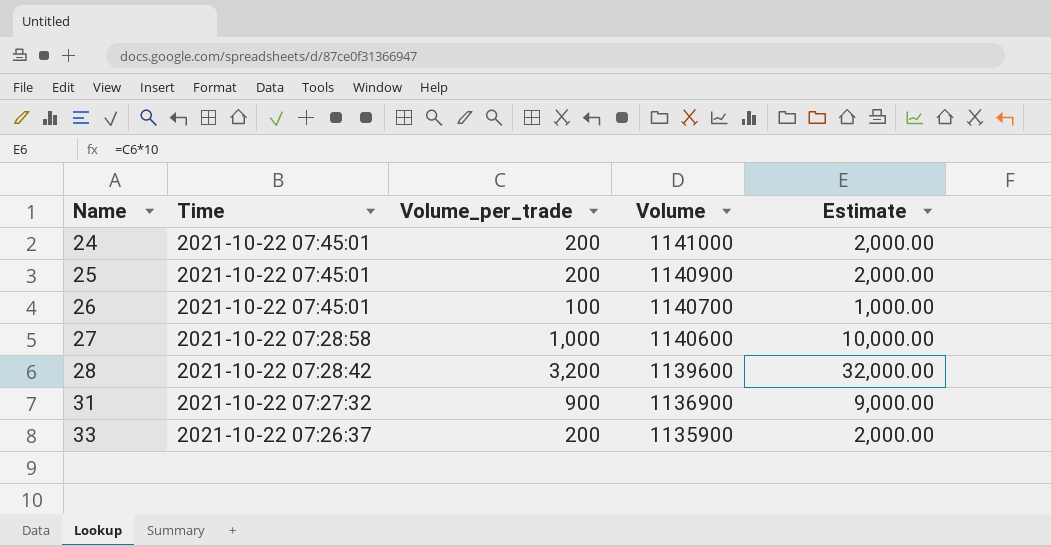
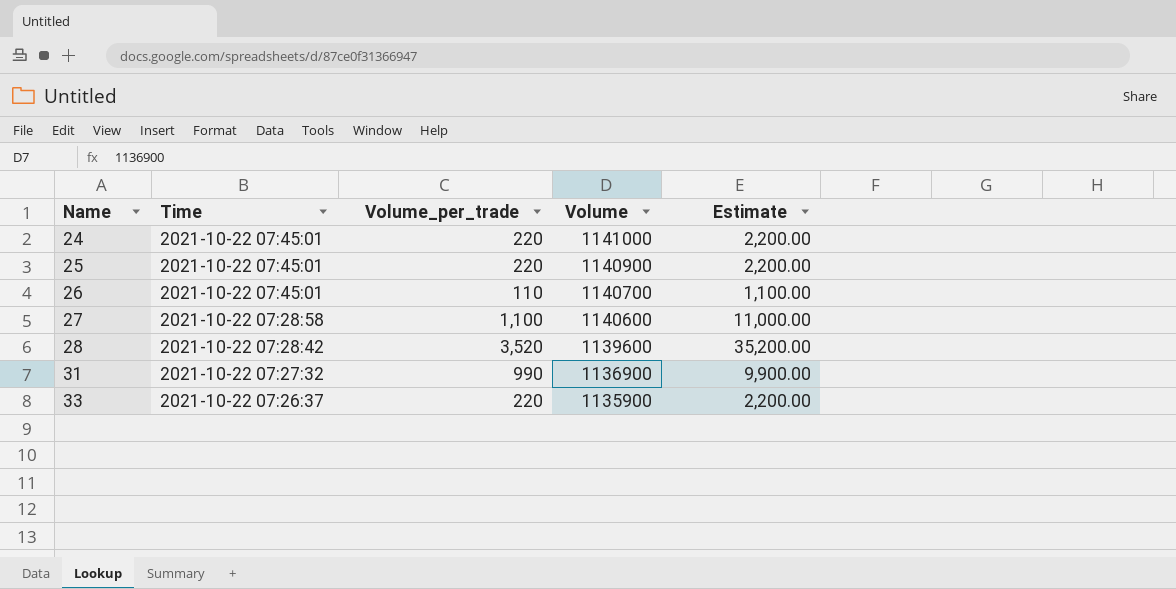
24 | Volume_per_trade: 200 -> 220
24 | Estimate: 2,000.00 -> 2,200.00
25 | Volume_per_trade: 200 -> 220
25 | Estimate: 2,000.00 -> 2,200.00
26 | Volume_per_trade: 100 -> 110
26 | Estimate: 1,000.00 -> 1,100.00
27 | Volume_per_trade: 1,000 -> 1,100
27 | Estimate: 10,000.00 -> 11,000.00
28 | Volume_per_trade: 3,200 -> 3,520
28 | Estimate: 32,000.00 -> 35,200.00
31 | Volume_per_trade: 900 -> 990
31 | Estimate: 9,000.00 -> 9,900.00
33 | Volume_per_trade: 200 -> 220
33 | Estimate: 2,000.00 -> 2,200.00

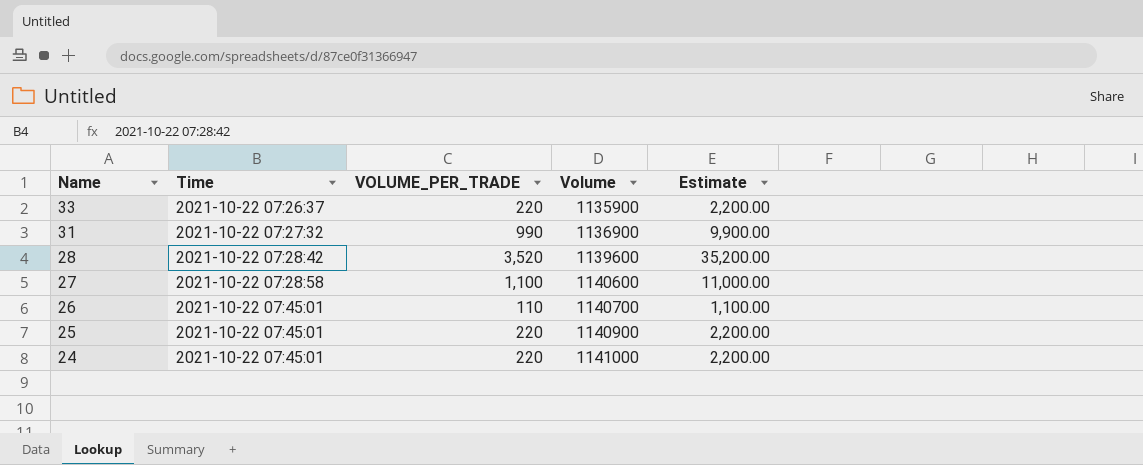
row order: Name ascending -> Name descending
column name: Volume_per_trade -> VOLUME_PER_TRADE

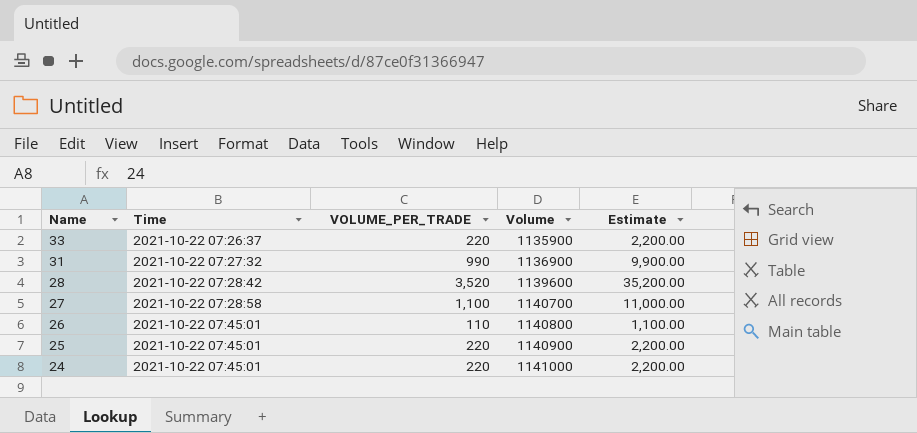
27 | Volume: 1140600 -> 1140700
26 | Volume: 1140700 -> 1140800

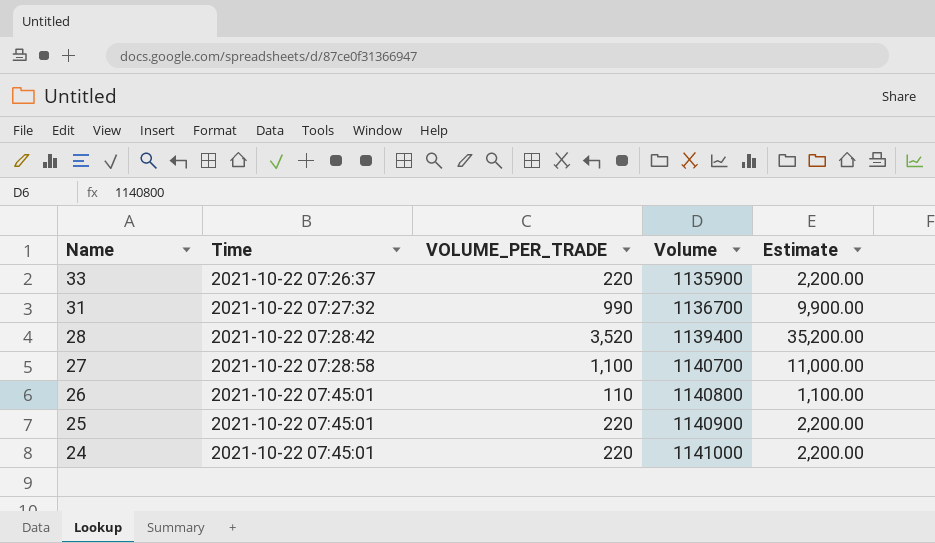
31 | Volume: 1136900 -> 1136700
28 | Volume: 1139600 -> 1139400

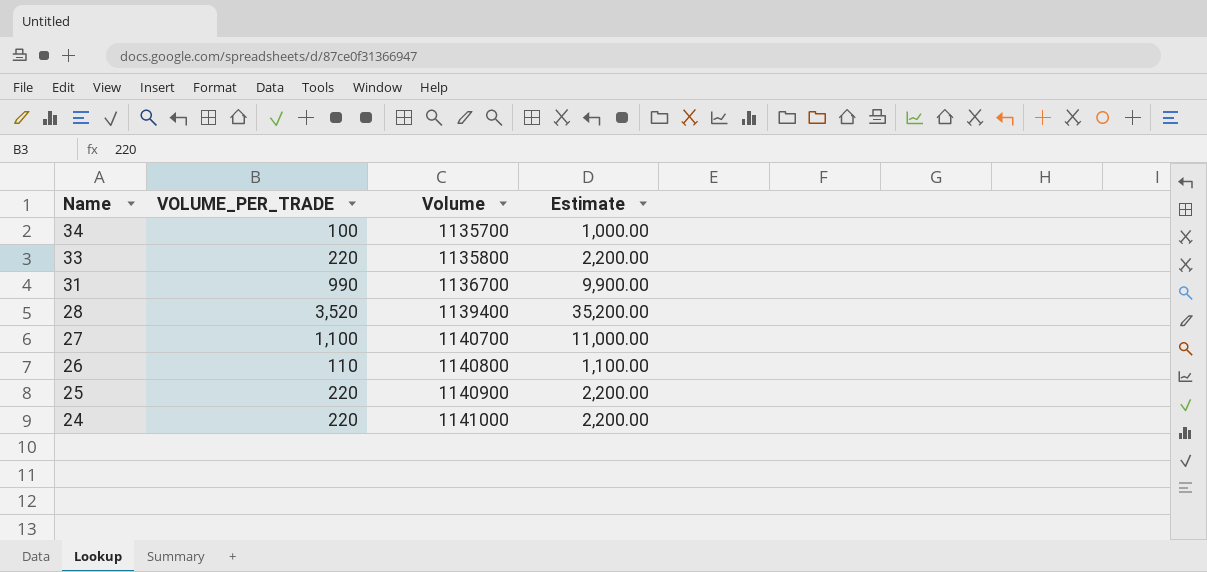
column Time | position: 2 -> none
row 34: none -> 100 | 1135700 | 1,000.00
33 | Volume: 1135900 -> 1135800

